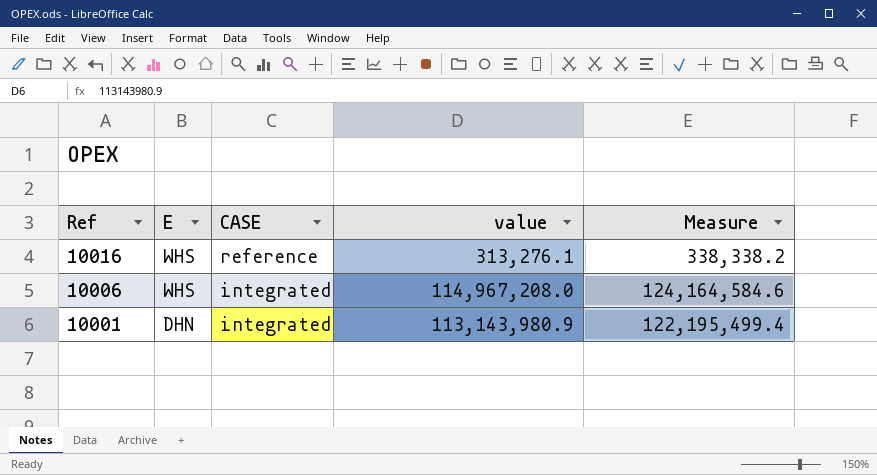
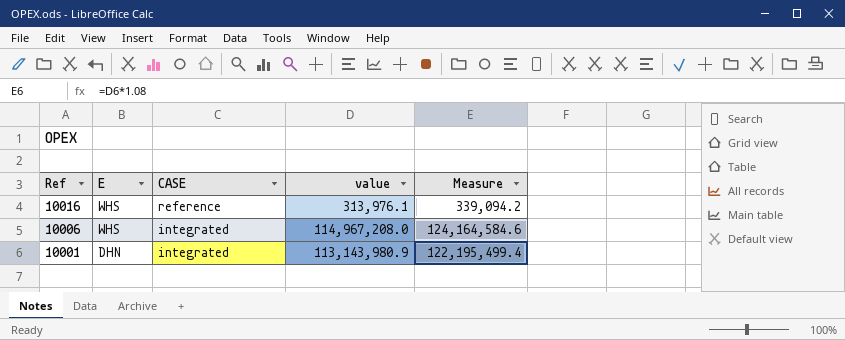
10016 | value: 313,276.1 -> 313,976.1
10016 | Measure: 338,338.2 -> 339,094.2

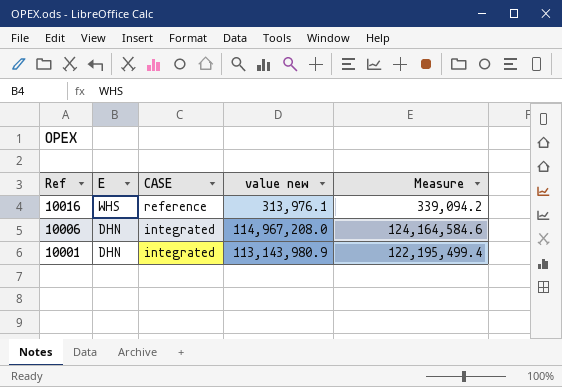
column name: value -> value new
10006 | E: WHS -> DHN

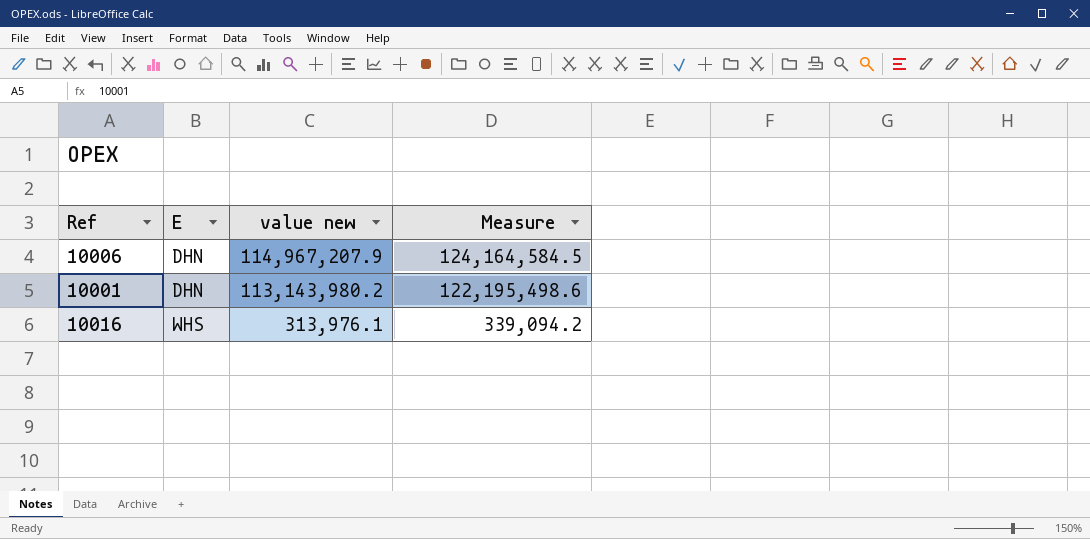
row order: Ref descending -> E ascending
column CASE | position: 3 -> none
10006 | value new: 114,967,208.0 -> 114,967,207.9
10006 | Measure: 124,164,584.6 -> 124,164,584.5
10001 | value new: 113,143,980.9 -> 113,143,980.2
10001 | Measure: 122,195,499.4 -> 122,195,498.6

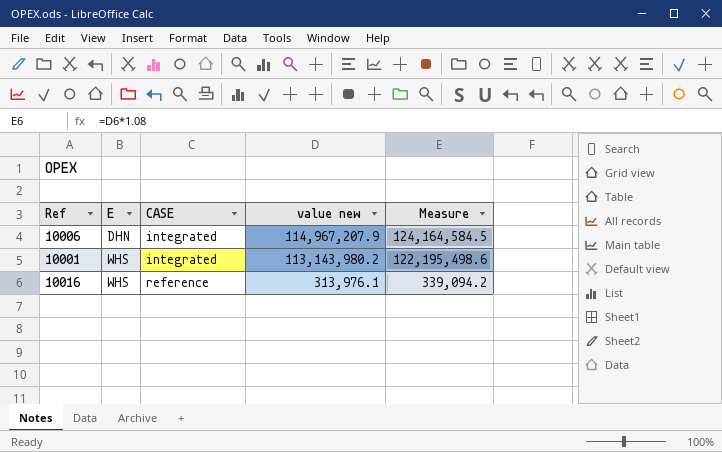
column CASE | position: none -> 3
10001 | E: DHN -> WHS

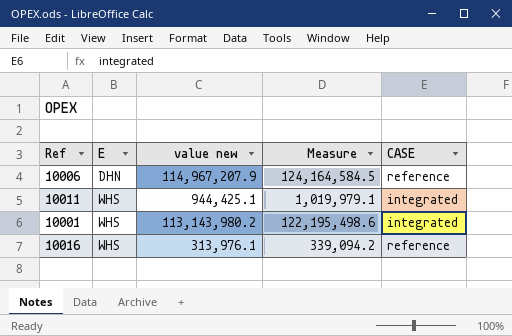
column CASE | position: 3 -> 5
10006 | CASE: integrated -> reference
row 10011: none -> WHS | 944,425.1 | 1,019,979.1 | integrated

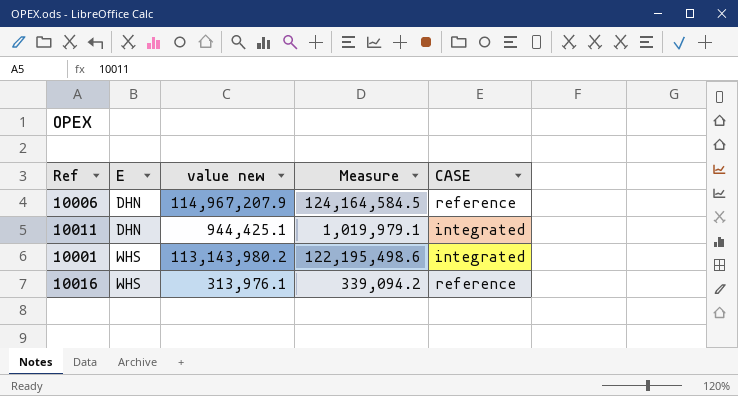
10011 | E: WHS -> DHN

